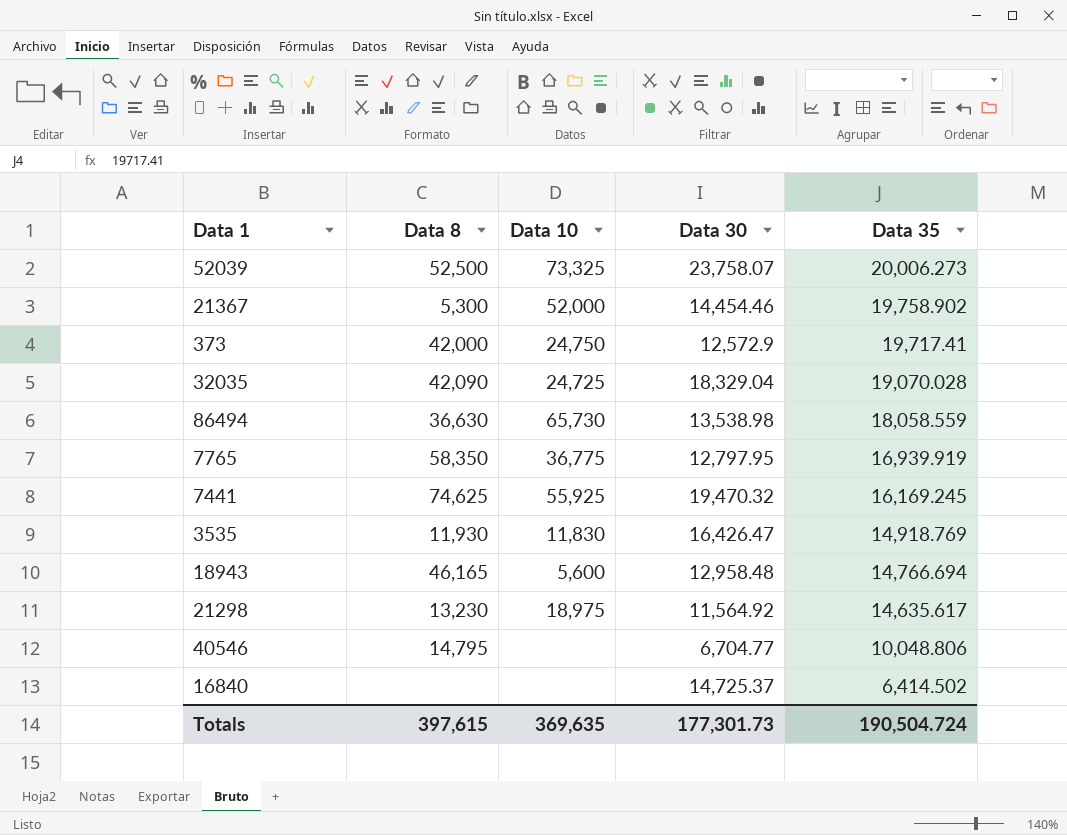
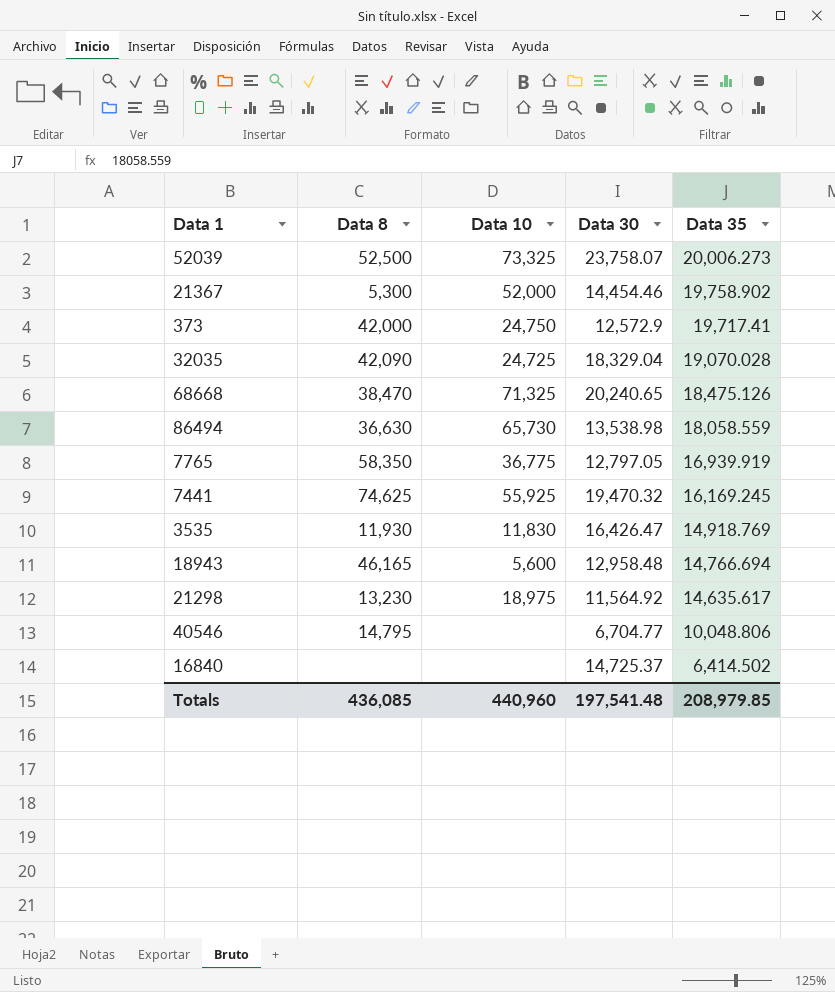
row 68668: none -> 38,470 | 71,325 | 20,240.65 | 18,475.126
7765 | Data 30: 12,797.95 -> 12,797.05
Totals | Data 8: 397,615 -> 436,085
Totals | Data 10: 369,635 -> 440,960
Totals | Data 30: 177,301.73 -> 197,541.48
Totals | Data 35: 190,504.724 -> 208,979.85

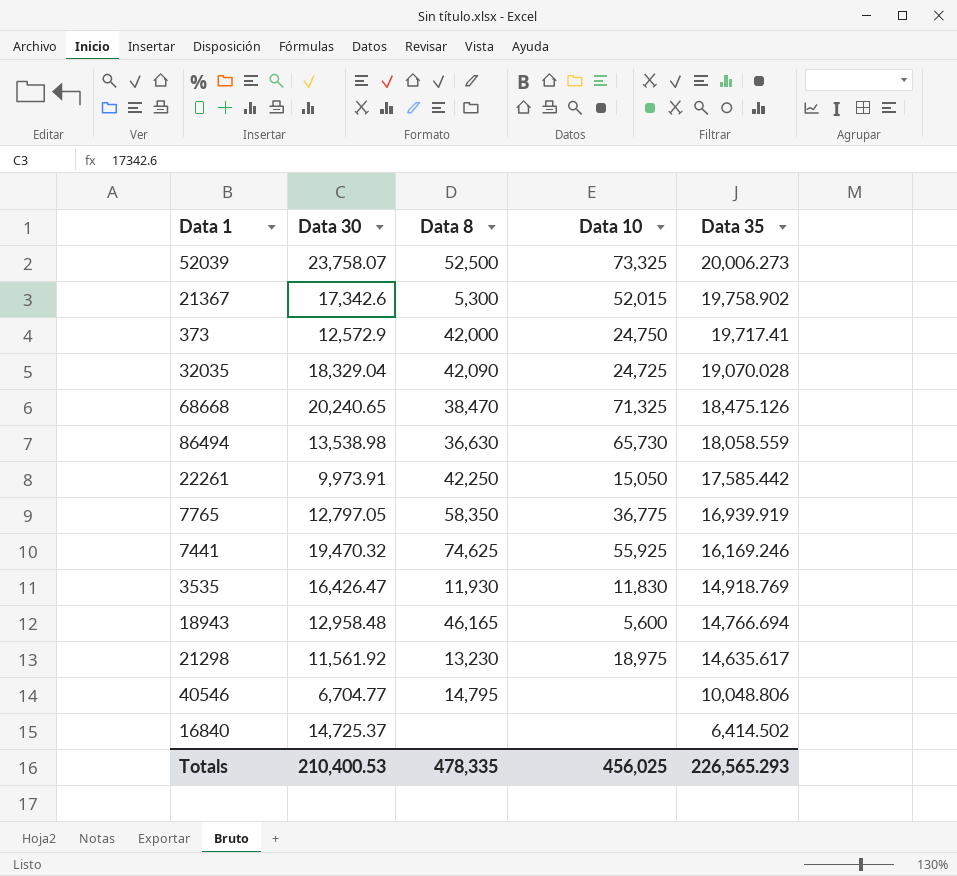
column Data 30 | position: 4 -> 2
21367 | Data 30: 14,454.46 -> 17,342.6
21367 | Data 10: 52,000 -> 52,015
row 22261: none -> 9,973.91 | 42,250 | 15,050 | 17,585.442
7441 | Data 35: 16,169.245 -> 16,169.246
21298 | Data 30: 11,564.92 -> 11,561.92
Totals | Data 30: 197,541.48 -> 210,400.53
Totals | Data 8: 436,085 -> 478,335
Totals | Data 10: 440,960 -> 456,025
Totals | Data 35: 208,979.85 -> 226,565.293

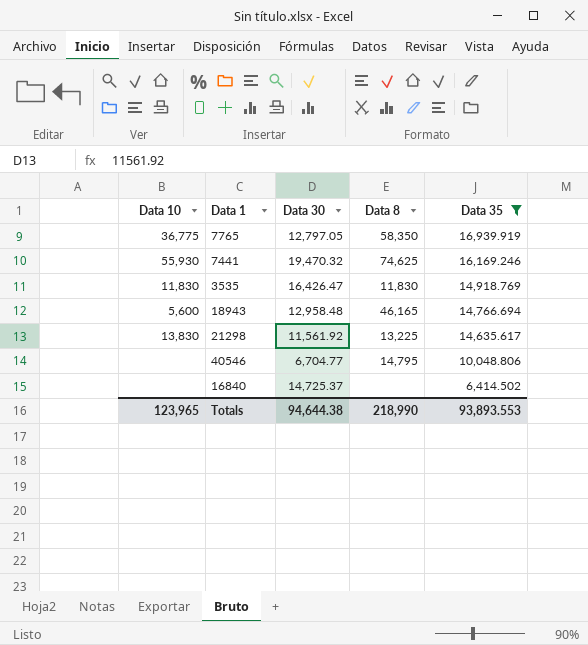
filter: none -> Data 35 <= 16,939.919
column Data 10 | position: 4 -> 1
7441 | Data 10: 55,925 -> 55,930
3535 | Data 8: 11,930 -> 11,830
21298 | Data 10: 18,975 -> 13,830
21298 | Data 8: 13,230 -> 13,225
Totals | Data 10: 456,025 -> 123,965
Totals | Data 30: 210,400.53 -> 94,644.38
Totals | Data 8: 478,335 -> 218,990
Totals | Data 35: 226,565.293 -> 93,893.553

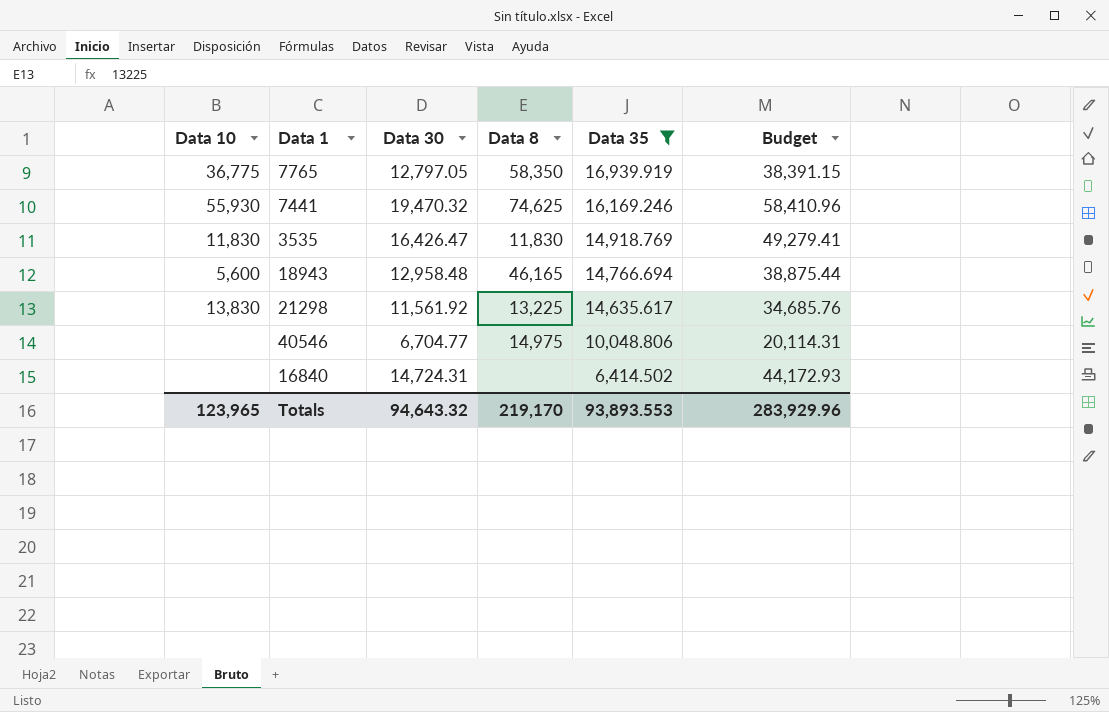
column Budget | formula: none -> [Data 30] * 3
40546 | Data 8: 14,795 -> 14,975
16840 | Data 30: 14,725.37 -> 14,724.31
Totals | Data 30: 94,644.38 -> 94,643.32
Totals | Data 8: 218,990 -> 219,170

